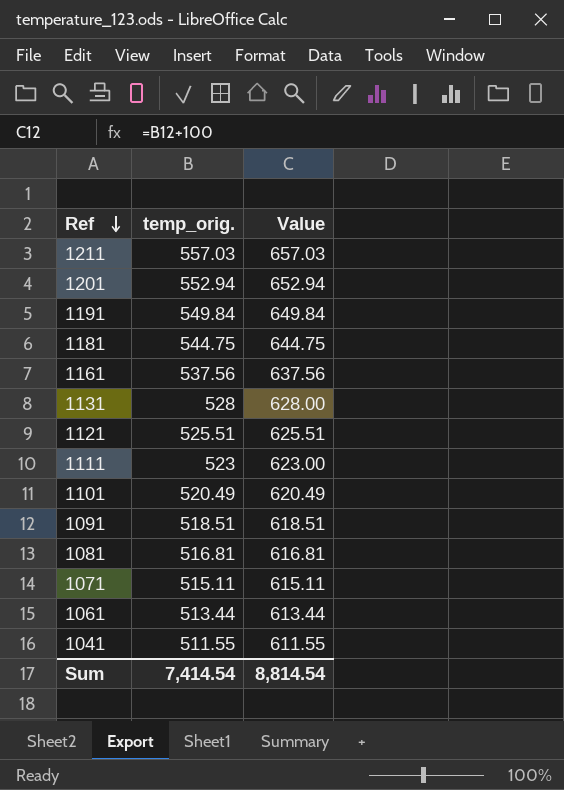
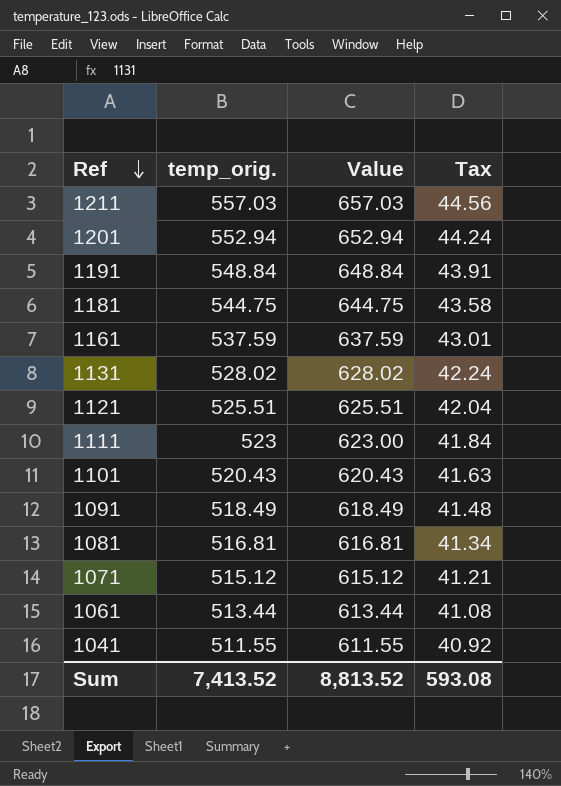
column Tax | formula: none -> [temp_orig.] * 0.08
1191 | temp_orig.: 549.84 -> 548.84
1191 | Value: 649.84 -> 648.84
1161 | temp_orig.: 537.56 -> 537.59
1161 | Value: 637.56 -> 637.59
1131 | temp_orig.: 528 -> 528.02
1131 | Value: 628.00 -> 628.02
1101 | temp_orig.: 520.49 -> 520.43
1101 | Value: 620.49 -> 620.43
1091 | temp_orig.: 518.51 -> 518.49
1091 | Value: 618.51 -> 618.49
1071 | temp_orig.: 515.11 -> 515.12
1071 | Value: 615.11 -> 615.12
Sum | temp_orig.: 7,414.54 -> 7,413.52
Sum | Value: 8,814.54 -> 8,813.52

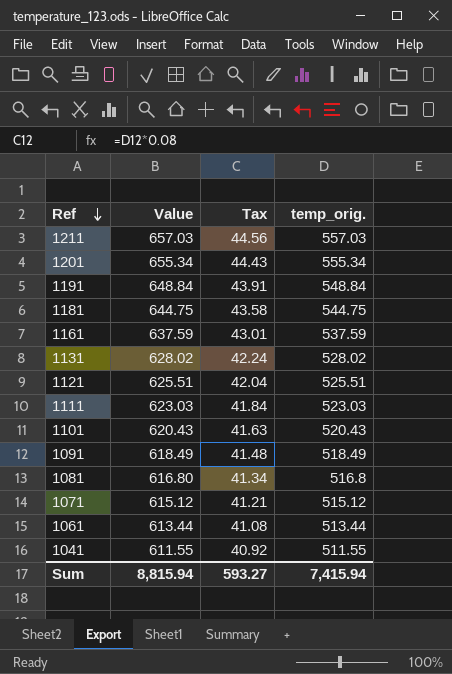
column temp_orig. | position: 2 -> 4
1201 | Value: 652.94 -> 655.34
1201 | Tax: 44.24 -> 44.43
1201 | temp_orig.: 552.94 -> 555.34
1111 | Value: 623.00 -> 623.03
1111 | temp_orig.: 523 -> 523.03
1081 | Value: 616.81 -> 616.80
1081 | temp_orig.: 516.81 -> 516.8
Sum | Value: 8,813.52 -> 8,815.94
Sum | Tax: 593.08 -> 593.27
Sum | temp_orig.: 7,413.52 -> 7,415.94

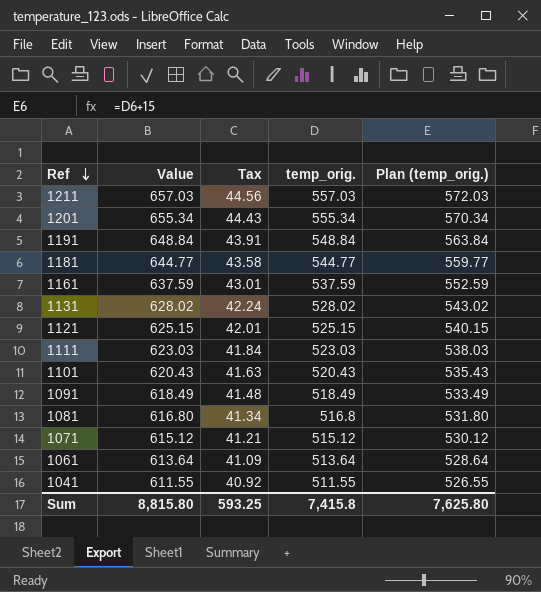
column Plan (temp_orig.) | formula: none -> [temp_orig.] + 15
1181 | Value: 644.75 -> 644.77
1181 | temp_orig.: 544.75 -> 544.77
1121 | Value: 625.51 -> 625.15
1121 | Tax: 42.04 -> 42.01
1121 | temp_orig.: 525.51 -> 525.15
1061 | Value: 613.44 -> 613.64
1061 | Tax: 41.08 -> 41.09
1061 | temp_orig.: 513.44 -> 513.64
Sum | Value: 8,815.94 -> 8,815.80
Sum | Tax: 593.27 -> 593.25
Sum | temp_orig.: 7,415.94 -> 7,415.8

